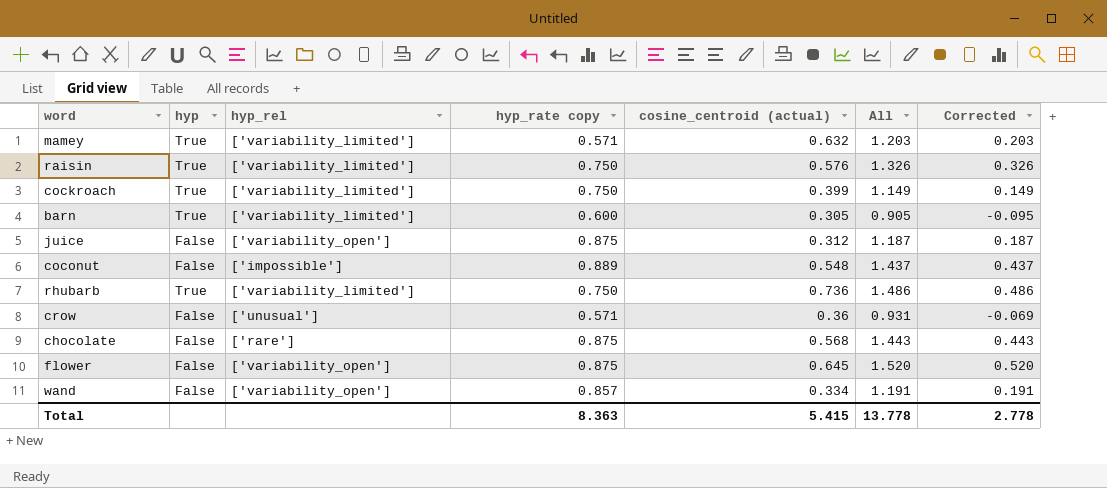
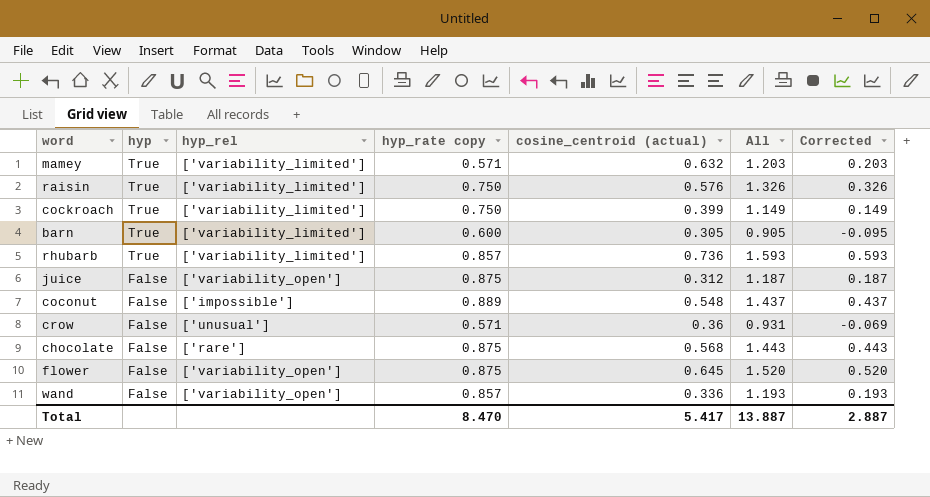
row order: none -> hyp descending
rhubarb | hyp_rate copy: 0.750 -> 0.857
rhubarb | All: 1.486 -> 1.593
rhubarb | Corrected: 0.486 -> 0.593
wand | cosine_centroid (actual): 0.334 -> 0.336
wand | All: 1.191 -> 1.193
wand | Corrected: 0.191 -> 0.193
Total | hyp_rate copy: 8.363 -> 8.470
Total | cosine_centroid (actual): 5.415 -> 5.417
Total | All: 13.778 -> 13.887
Total | Corrected: 2.778 -> 2.887

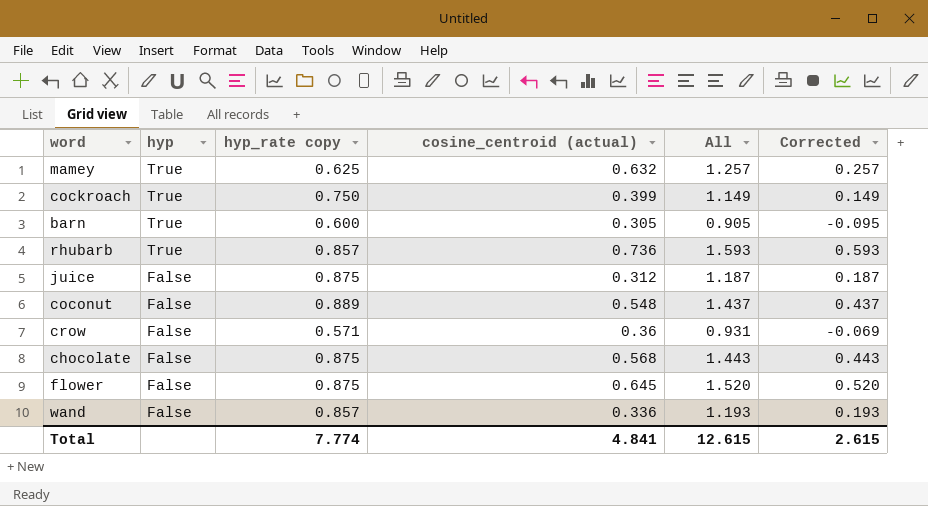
column hyp_rel | position: 3 -> none
row raisin: True | ['variability_limited'] | 0.750 | 0.576 | 1.326 | 0.326 -> none
mamey | hyp_rate copy: 0.571 -> 0.625
mamey | All: 1.203 -> 1.257
mamey | Corrected: 0.203 -> 0.257
Total | hyp_rate copy: 8.470 -> 7.774
Total | cosine_centroid (actual): 5.417 -> 4.841
Total | All: 13.887 -> 12.615
Total | Corrected: 2.887 -> 2.615

